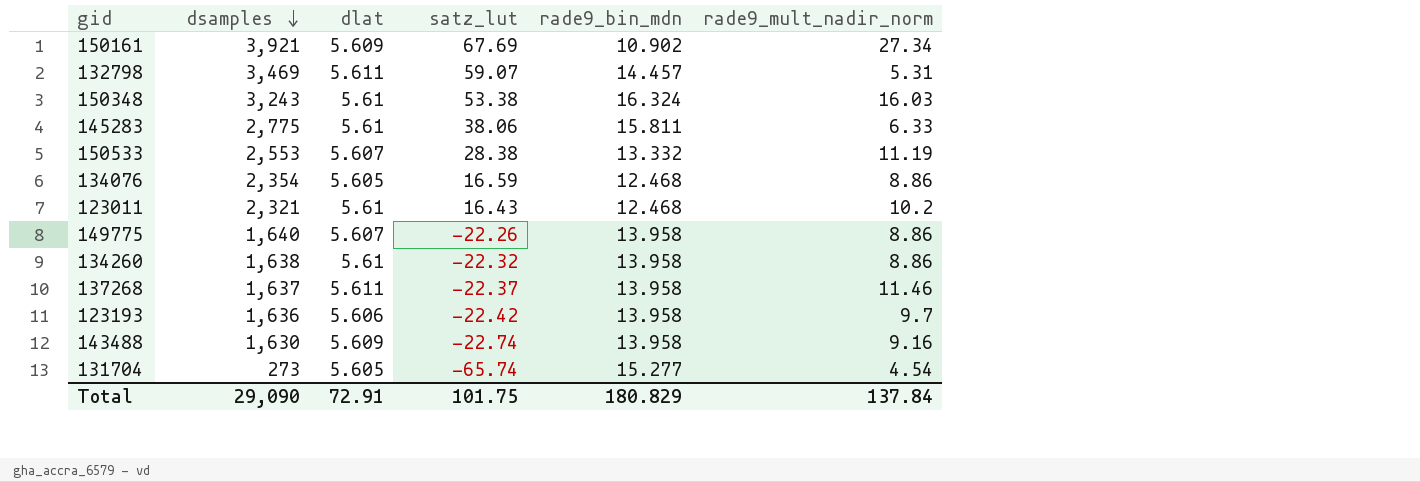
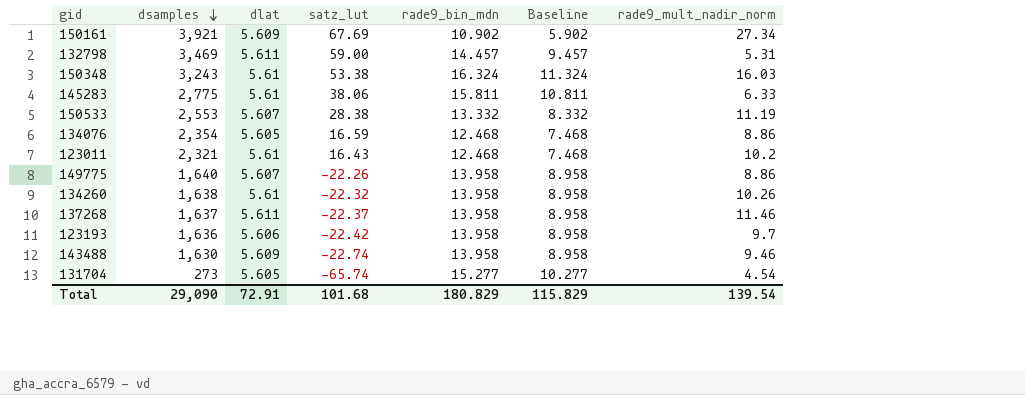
column Baseline | formula: none -> [rade9_bin_mdn] - 5
132798 | satz_lut: 59.07 -> 59.00
134260 | rade9_mult_nadir_norm: 8.86 -> 10.26
143488 | rade9_mult_nadir_norm: 9.16 -> 9.46
Total | satz_lut: 101.75 -> 101.68
Total | rade9_mult_nadir_norm: 137.84 -> 139.54

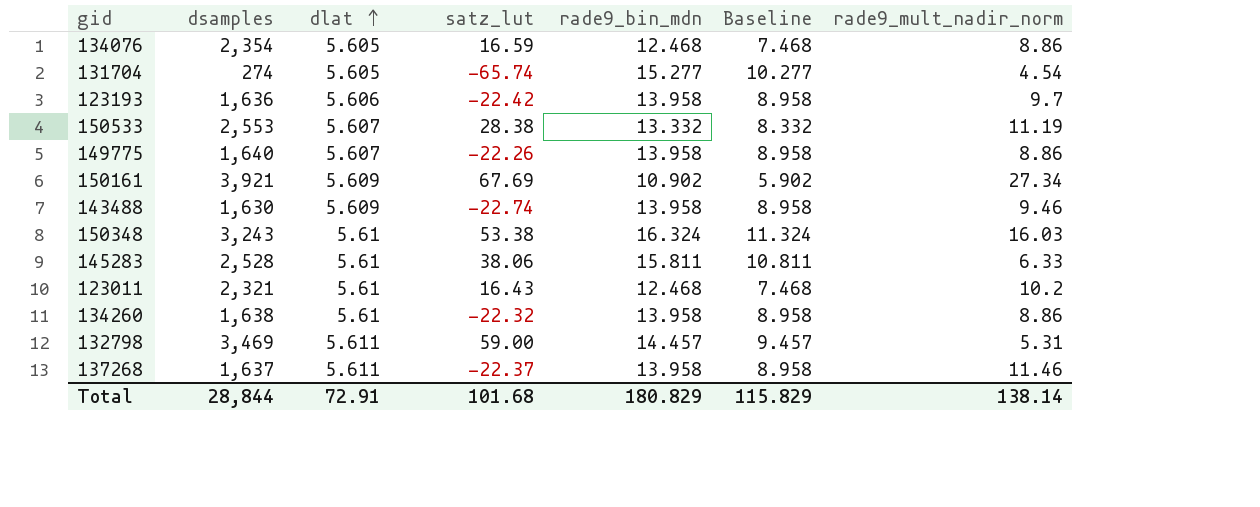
row order: dsamples descending -> dlat ascending
131704 | dsamples: 273 -> 274
145283 | dsamples: 2,775 -> 2,528
134260 | rade9_mult_nadir_norm: 10.26 -> 8.86
Total | dsamples: 29,090 -> 28,844
Total | rade9_mult_nadir_norm: 139.54 -> 138.14

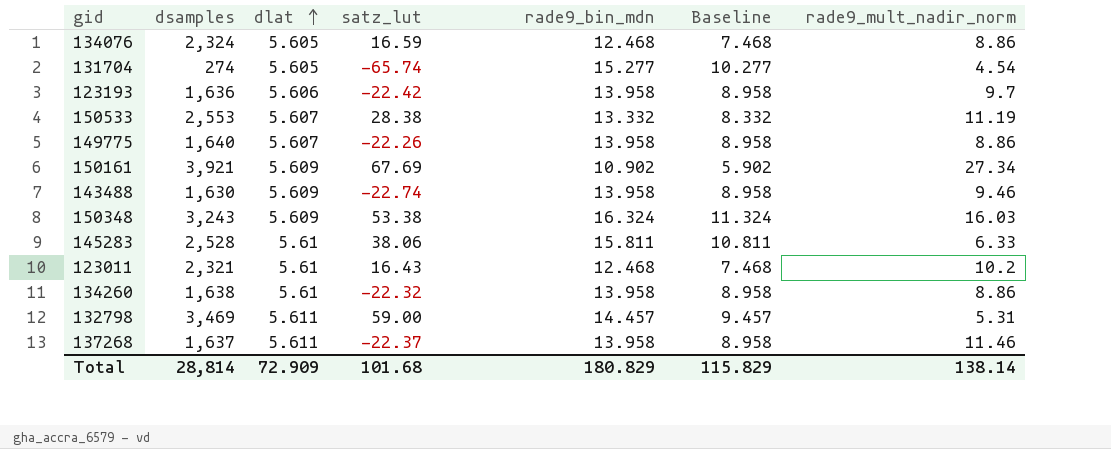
134076 | dsamples: 2,354 -> 2,324
150348 | dlat: 5.61 -> 5.609
Total | dsamples: 28,844 -> 28,814
Total | dlat: 72.91 -> 72.909

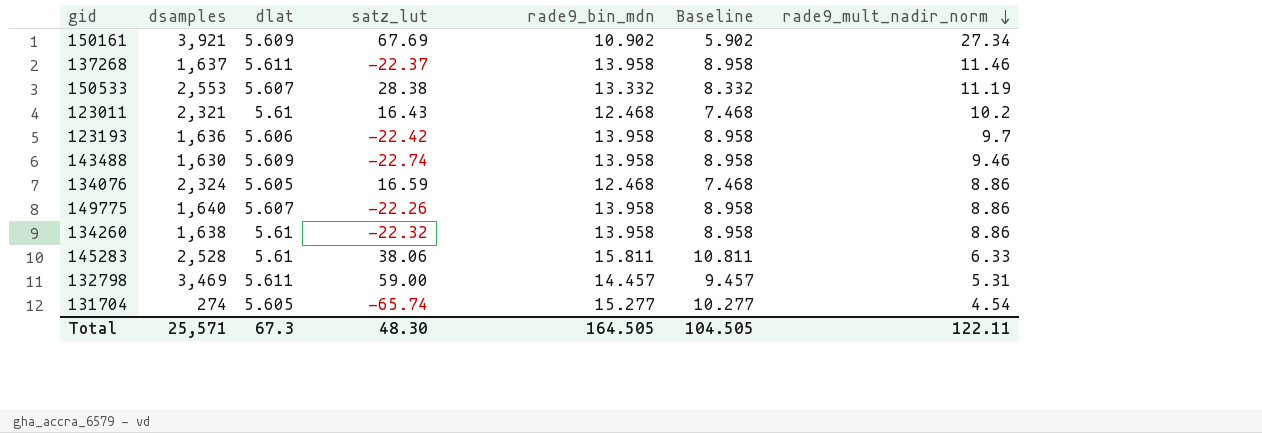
row order: dlat ascending -> rade9_mult_nadir_norm descending
row 150348: 3,243 | 5.609 | 53.38 | 16.324 | 11.324 | 16.03 -> none
Total | dsamples: 28,814 -> 25,571
Total | dlat: 72.909 -> 67.3
Total | satz_lut: 101.68 -> 48.30
Total | rade9_bin_mdn: 180.829 -> 164.505
Total | Baseline: 115.829 -> 104.505
Total | rade9_mult_nadir_norm: 138.14 -> 122.11

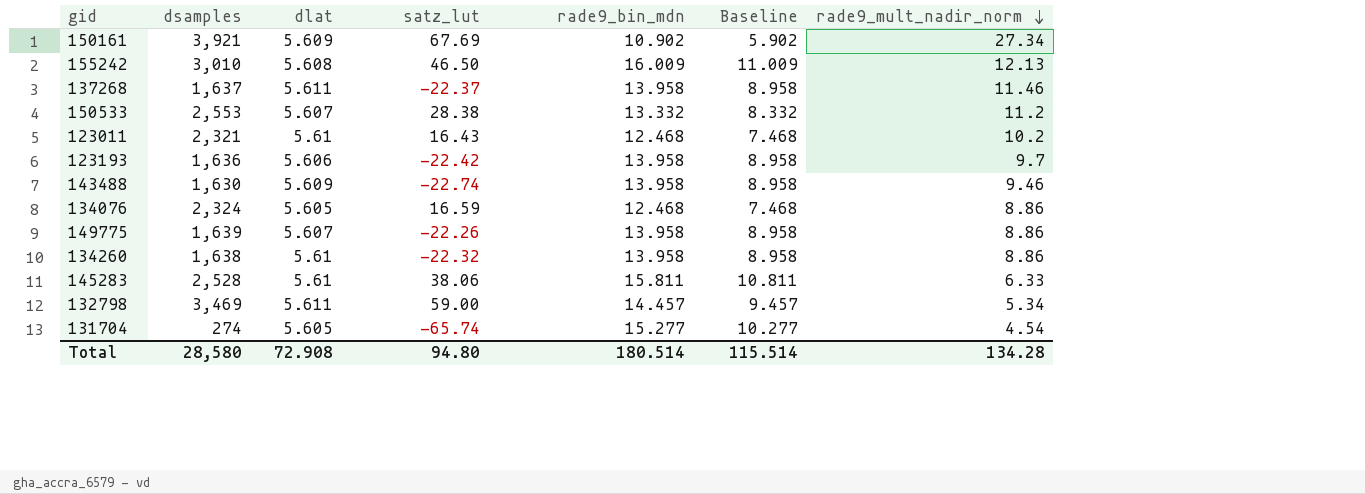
row 155242: none -> 3,010 | 5.608 | 46.50 | 16.009 | 11.009 | 12.13
150533 | rade9_mult_nadir_norm: 11.19 -> 11.2
149775 | dsamples: 1,640 -> 1,639
132798 | rade9_mult_nadir_norm: 5.31 -> 5.34
Total | dsamples: 25,571 -> 28,580
Total | dlat: 67.3 -> 72.908
Total | satz_lut: 48.30 -> 94.80
Total | rade9_bin_mdn: 164.505 -> 180.514
Total | Baseline: 104.505 -> 115.514
Total | rade9_mult_nadir_norm: 122.11 -> 134.28

